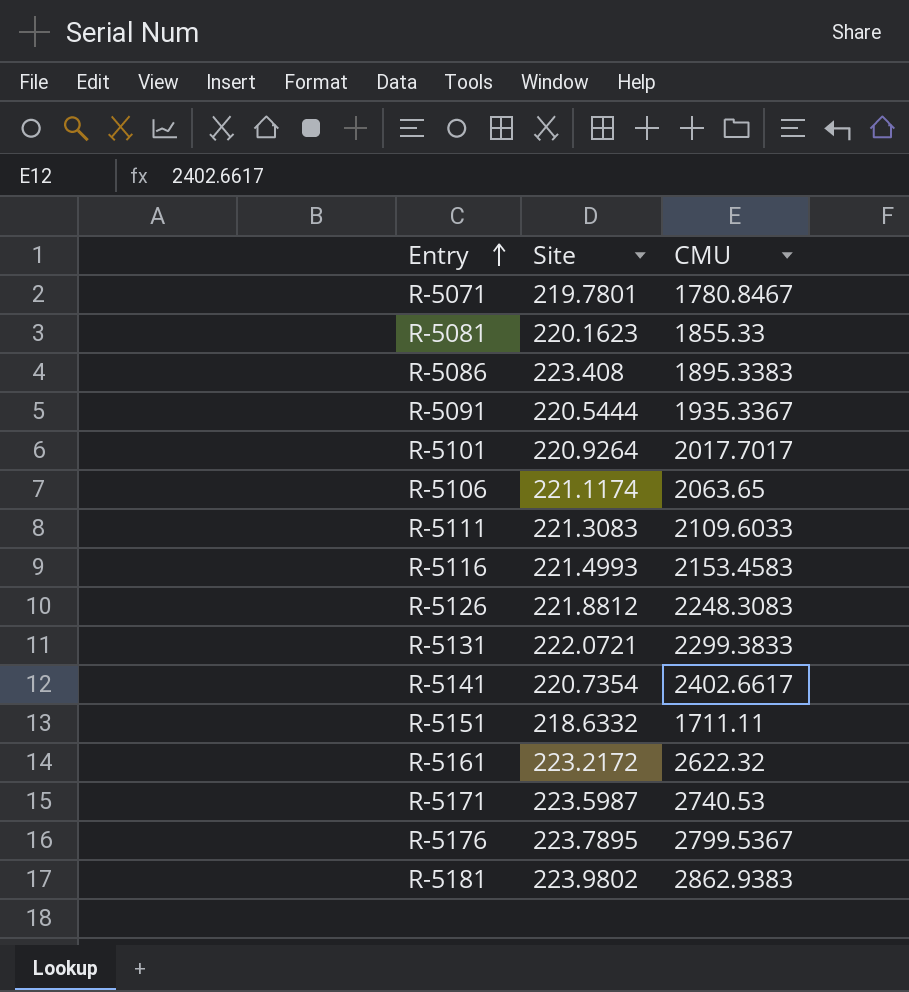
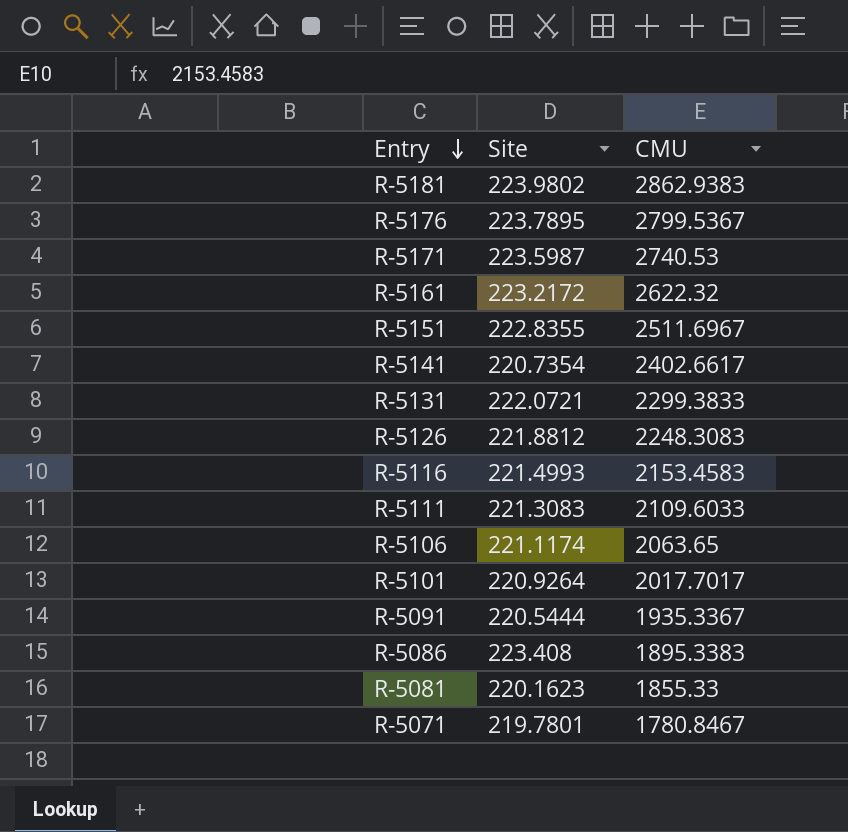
row order: Entry ascending -> Entry descending
R-5151 | Site: 218.6332 -> 222.8355
R-5151 | CMU: 1711.11 -> 2511.6967

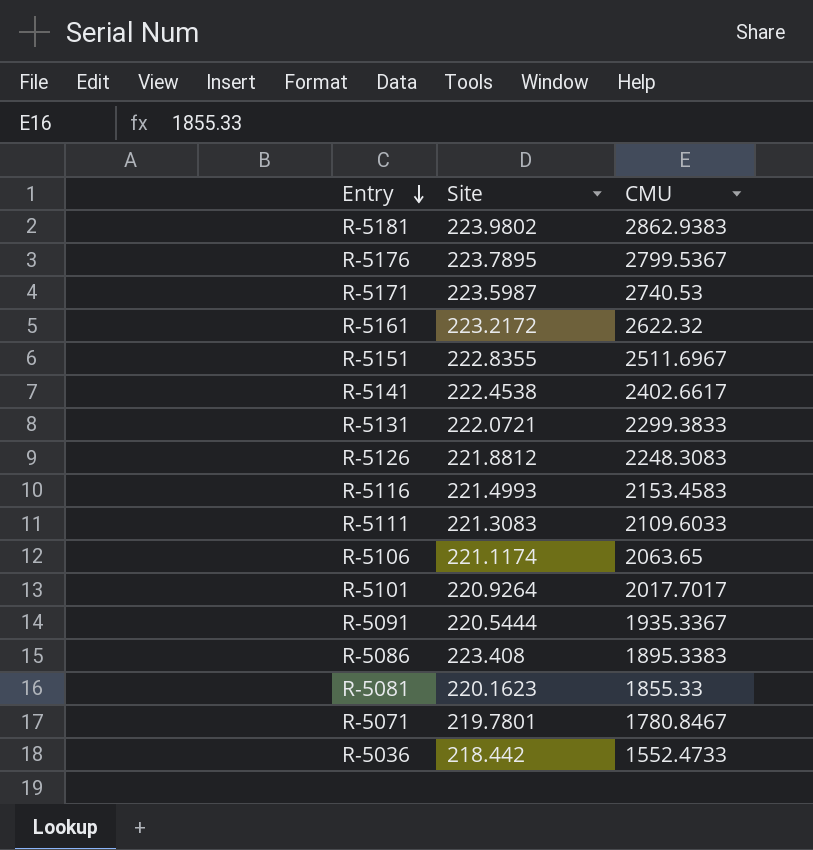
R-5141 | Site: 220.7354 -> 222.4538
row R-5036: none -> 218.442 | 1552.4733

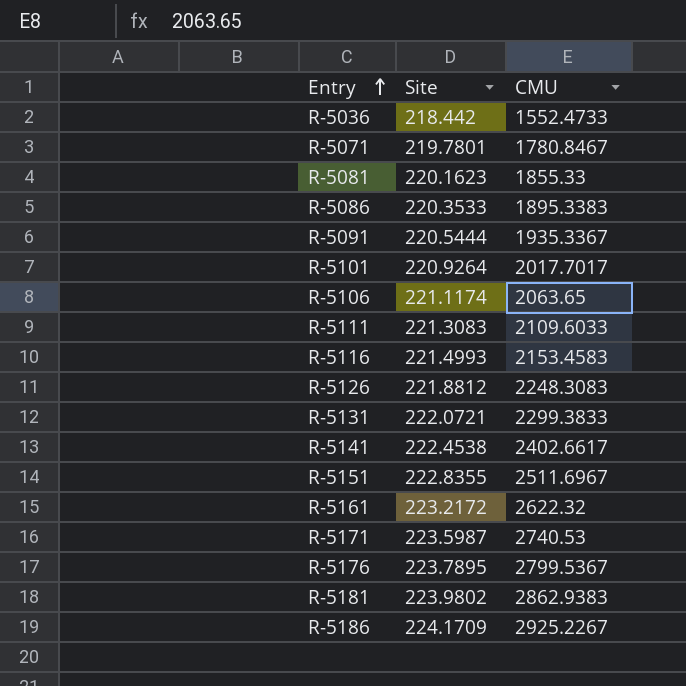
row order: Entry descending -> Entry ascending
R-5086 | Site: 223.408 -> 220.3533
row R-5186: none -> 224.1709 | 2925.2267

